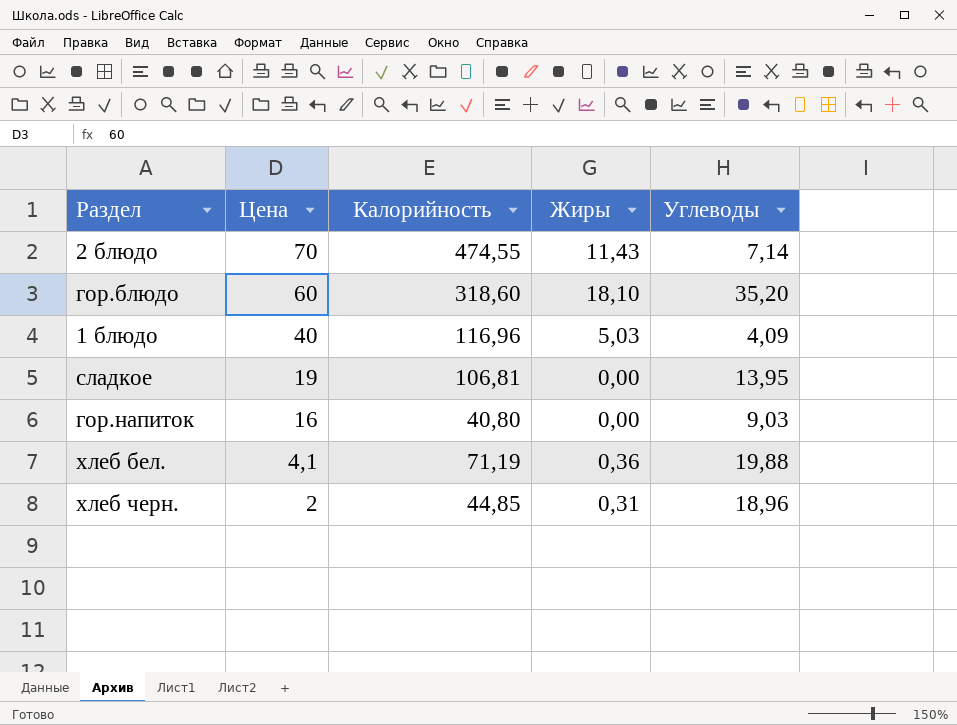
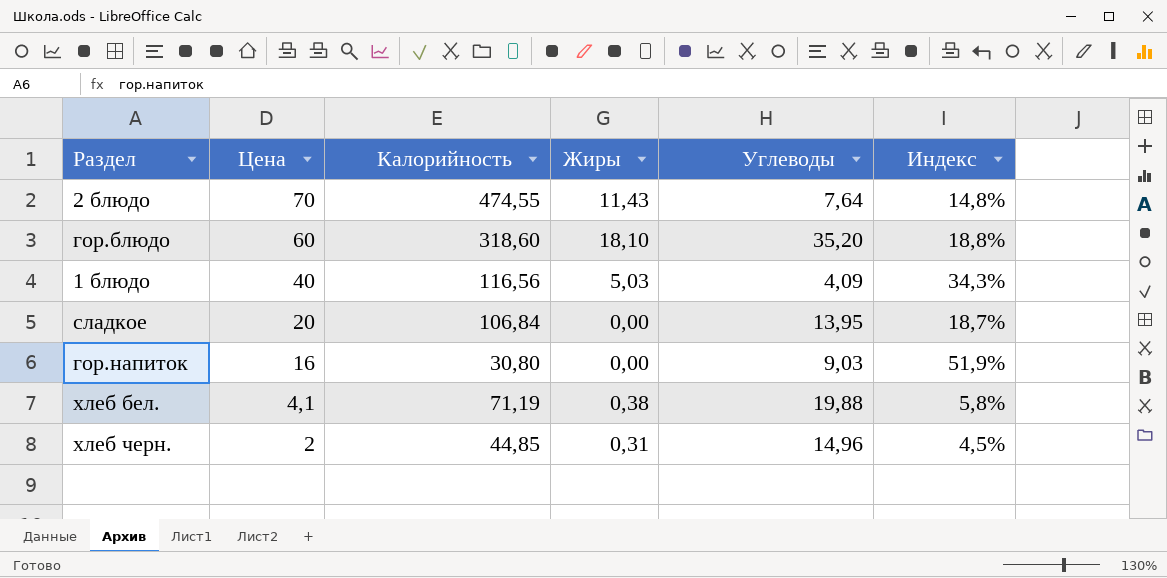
column Индекс | formula: none -> [Цена] / [Калорийность]
2 блюдо | Углеводы: 7,14 -> 7,64
1 блюдо | Калорийность: 116,96 -> 116,56
сладкое | Цена: 19 -> 20
сладкое | Калорийность: 106,81 -> 106,84
гор.напиток | Калорийность: 40,80 -> 30,80
хлеб бел. | Жиры: 0,36 -> 0,38
хлеб черн. | Углеводы: 18,96 -> 14,96

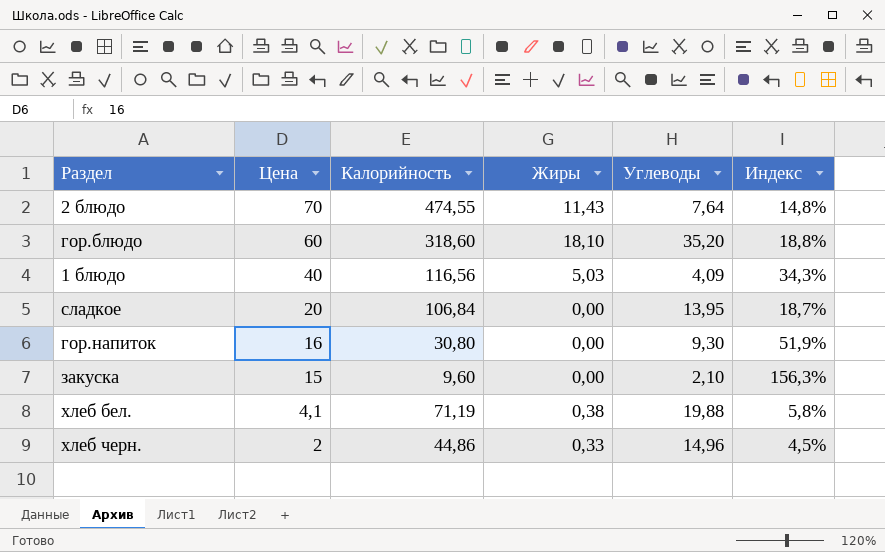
гор.напиток | Углеводы: 9,03 -> 9,30
row закуска: none -> 15 | 9,60 | 0,00 | 2,10 | 156,3%
хлеб черн. | Калорийность: 44,85 -> 44,86
хлеб черн. | Жиры: 0,31 -> 0,33

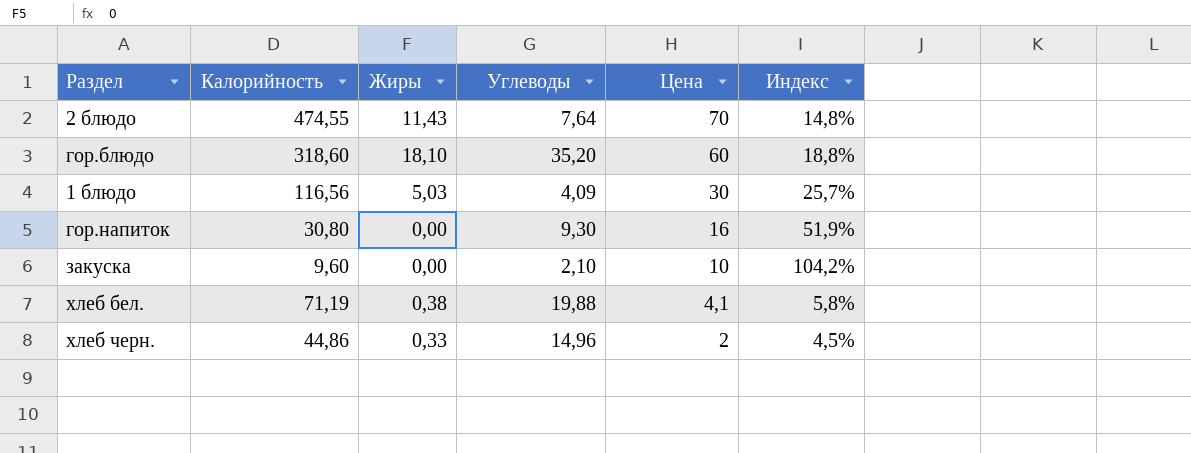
column Цена | position: 2 -> 5
row сладкое: 20 | 106,84 | 0,00 | 13,95 | 18,7% -> none
1 блюдо | Цена: 40 -> 30
1 блюдо | Индекс: 34,3% -> 25,7%
закуска | Цена: 15 -> 10
закуска | Индекс: 156,3% -> 104,2%

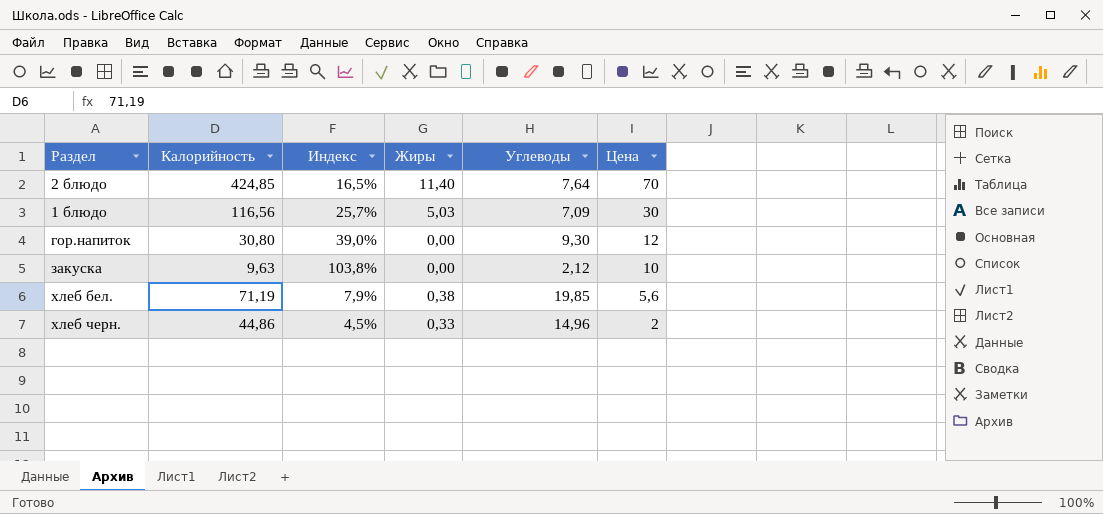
column Индекс | position: 6 -> 3
row гор.блюдо: 318,60 | 18,10 | 35,20 | 60 | 18,8% -> none
2 блюдо | Калорийность: 474,55 -> 424,85
2 блюдо | Индекс: 14,8% -> 16,5%
2 блюдо | Жиры: 11,43 -> 11,40
1 блюдо | Углеводы: 4,09 -> 7,09
гор.напиток | Индекс: 51,9% -> 39,0%
гор.напиток | Цена: 16 -> 12
закуска | Калорийность: 9,60 -> 9,63
закуска | Индекс: 104,2% -> 103,8%
закуска | Углеводы: 2,10 -> 2,12
хлеб бел. | Индекс: 5,8% -> 7,9%
хлеб бел. | Углеводы: 19,88 -> 19,85
хлеб бел. | Цена: 4,1 -> 5,6

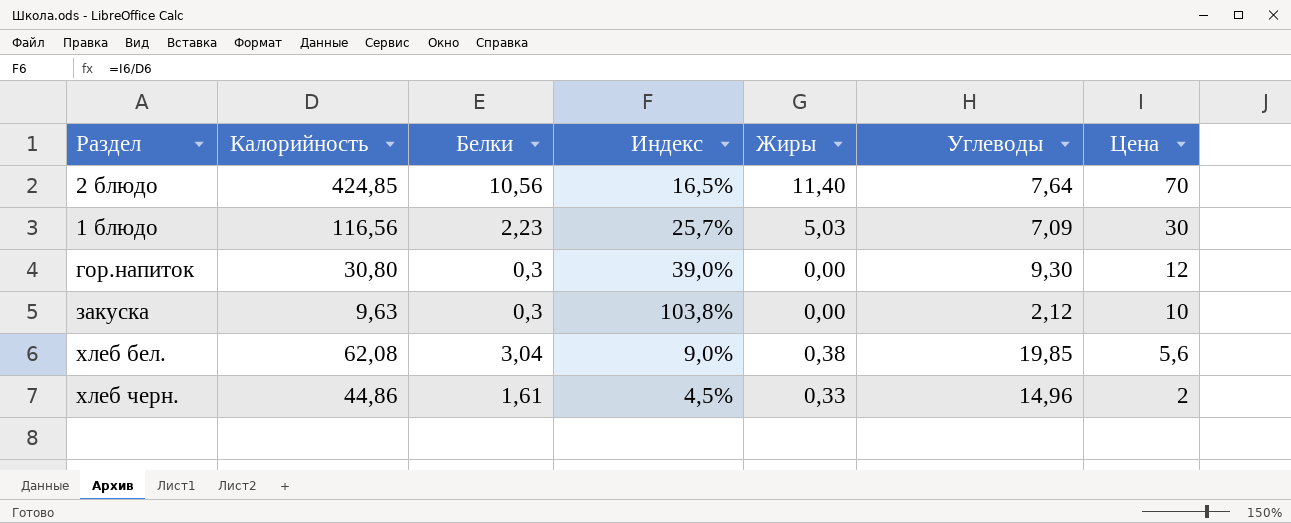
column Белки | position: none -> 3
хлеб бел. | Калорийность: 71,19 -> 62,08
хлеб бел. | Индекс: 7,9% -> 9,0%

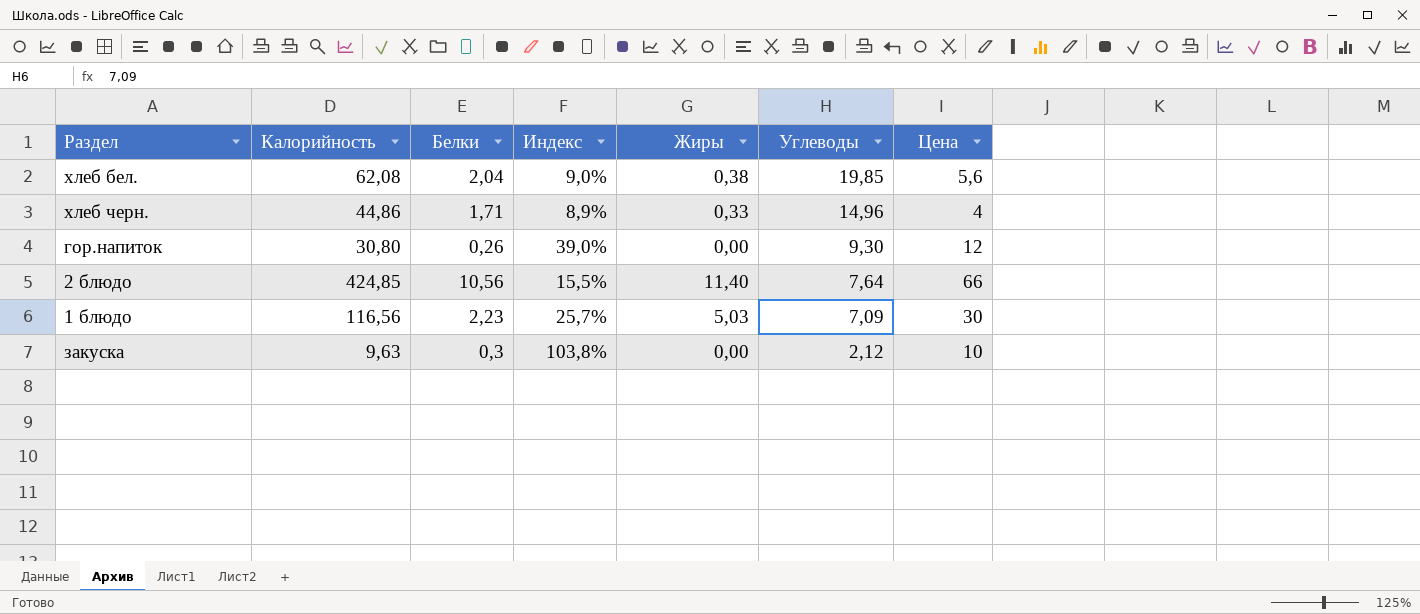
row order: Цена descending -> Углеводы descending
хлеб бел. | Белки: 3,04 -> 2,04
хлеб черн. | Белки: 1,61 -> 1,71
хлеб черн. | Индекс: 4,5% -> 8,9%
хлеб черн. | Цена: 2 -> 4
гор.напиток | Белки: 0,3 -> 0,26
2 блюдо | Индекс: 16,5% -> 15,5%
2 блюдо | Цена: 70 -> 66

